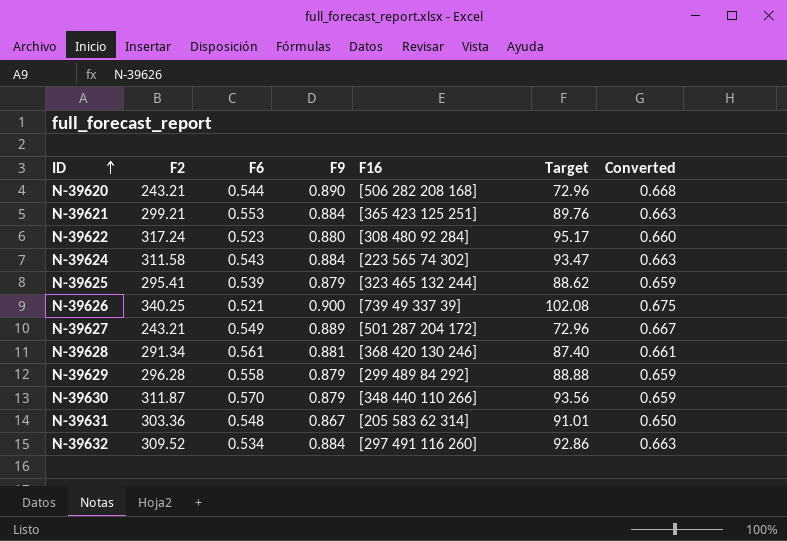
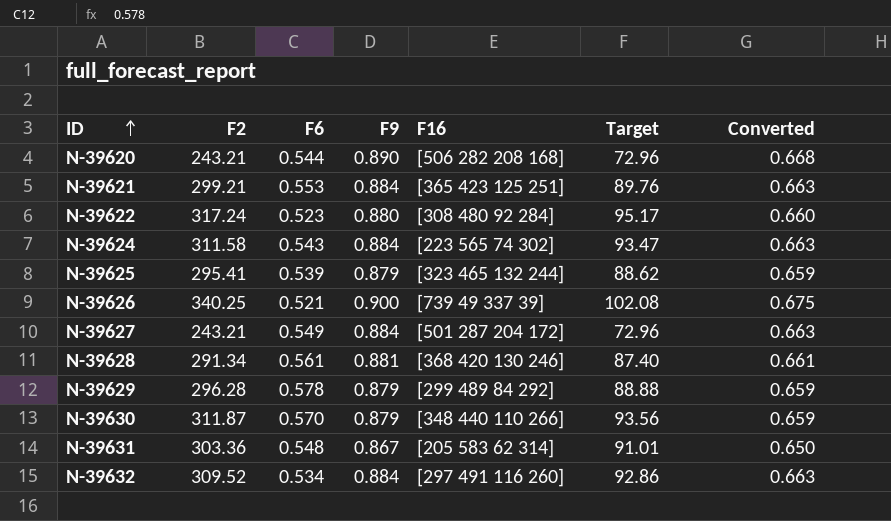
N-39627 | F9: 0.889 -> 0.884
N-39627 | Converted: 0.667 -> 0.663
N-39629 | F6: 0.558 -> 0.578

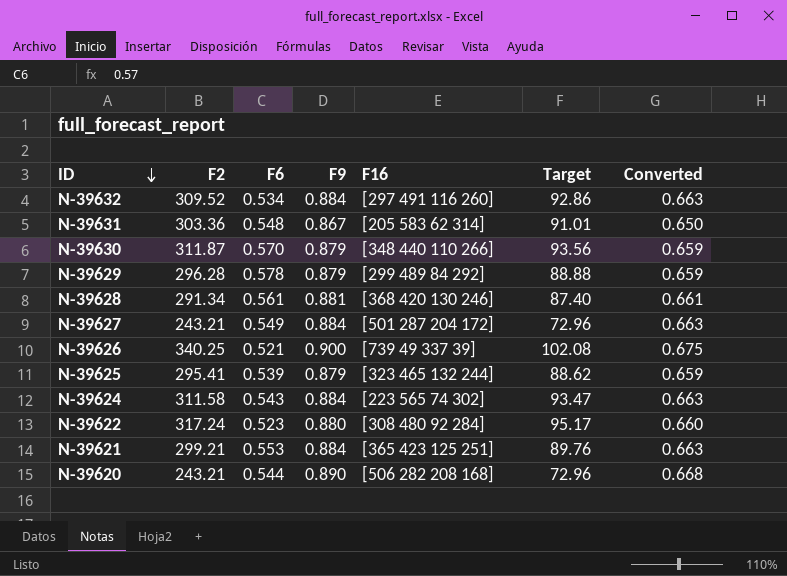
row order: ID ascending -> ID descending

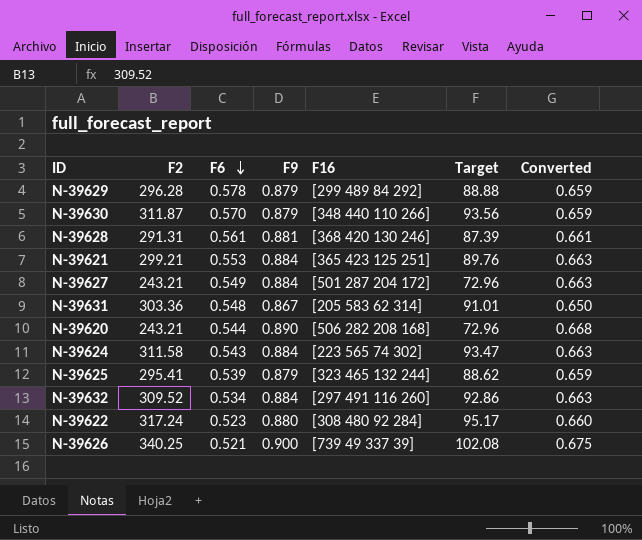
row order: ID descending -> F6 descending
N-39628 | F2: 291.34 -> 291.31
N-39628 | Target: 87.40 -> 87.39

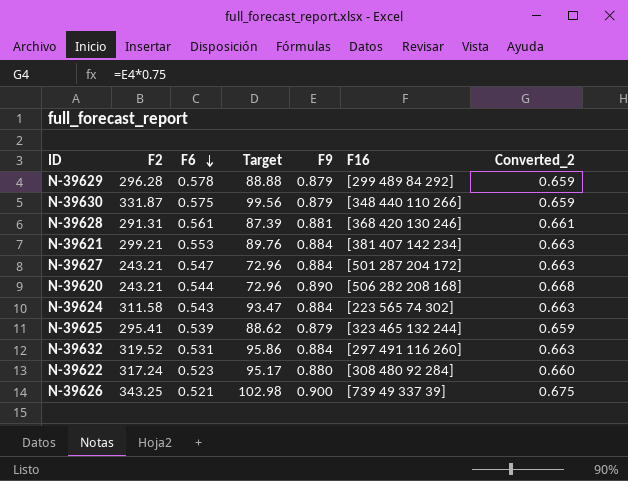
column Target | position: 6 -> 4
column name: Converted -> Converted_2
row N-39631: 303.36 | 0.548 | 0.867 | [205 583 62 314] | 91.01 | 0.650 -> none
N-39630 | F2: 311.87 -> 331.87
N-39630 | F6: 0.570 -> 0.575
N-39630 | Target: 93.56 -> 99.56
N-39621 | F16: [365 423 125 251] -> [381 407 142 234]
N-39627 | F6: 0.549 -> 0.547
N-39632 | F2: 309.52 -> 319.52
N-39632 | F6: 0.534 -> 0.531
N-39632 | Target: 92.86 -> 95.86
N-39626 | F2: 340.25 -> 343.25
N-39626 | Target: 102.08 -> 102.98

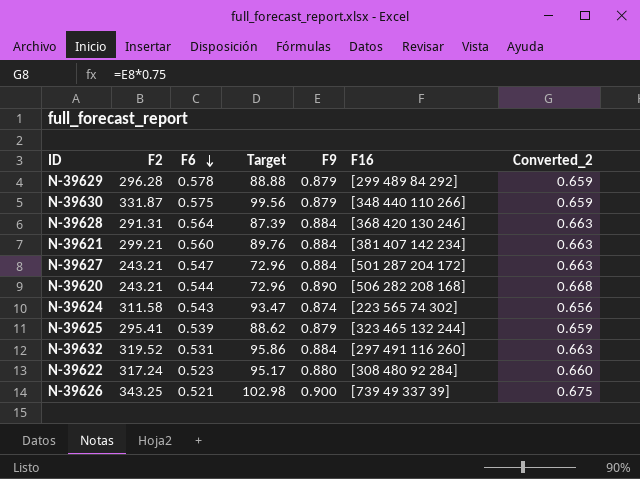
N-39628 | F6: 0.561 -> 0.564
N-39628 | F9: 0.881 -> 0.884
N-39628 | Converted_2: 0.661 -> 0.663
N-39621 | F6: 0.553 -> 0.560
N-39624 | F9: 0.884 -> 0.874
N-39624 | Converted_2: 0.663 -> 0.656

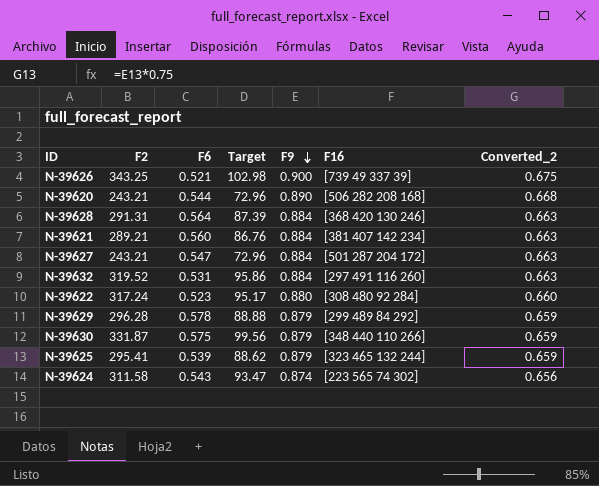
row order: F6 descending -> F9 descending
N-39621 | F2: 299.21 -> 289.21
N-39621 | Target: 89.76 -> 86.76

